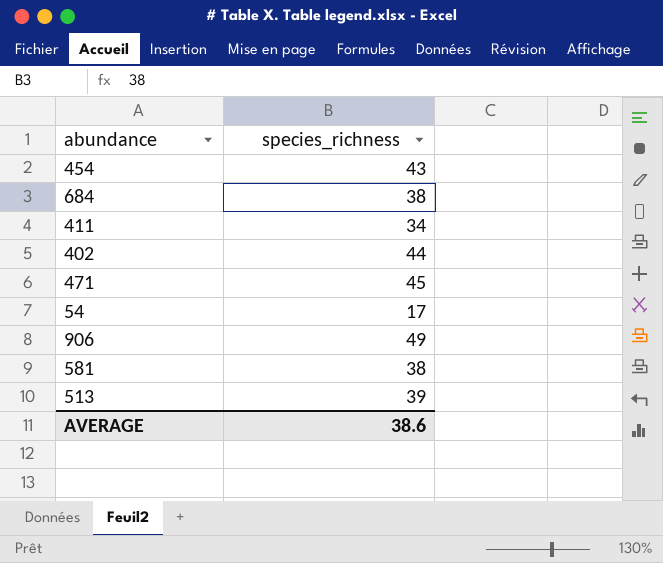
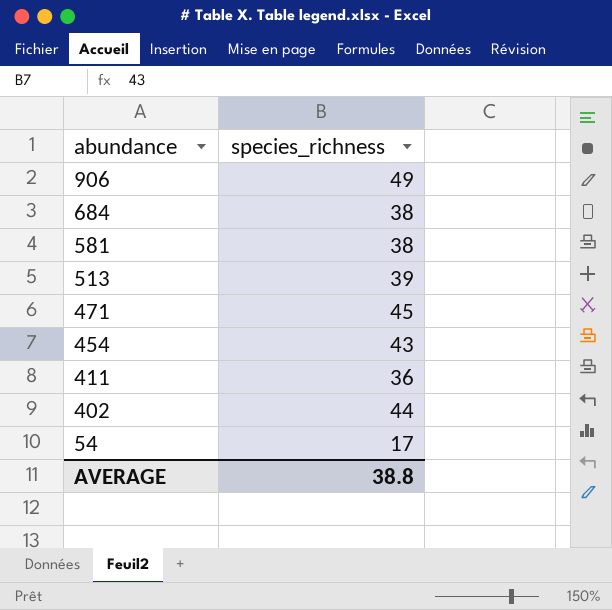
row order: none -> abundance descending
411 | species_richness: 34 -> 36
AVERAGE | species_richness: 38.6 -> 38.8

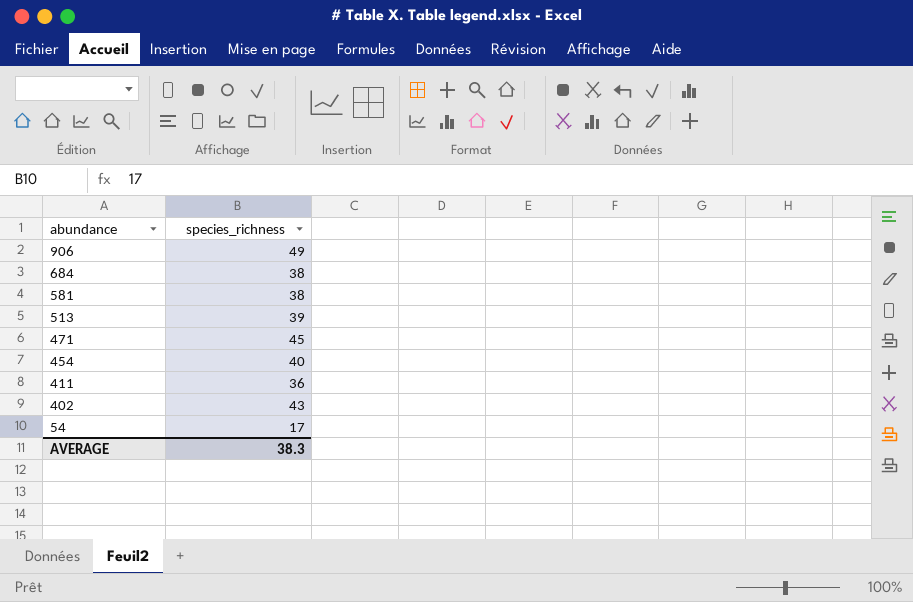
454 | species_richness: 43 -> 40
402 | species_richness: 44 -> 43
AVERAGE | species_richness: 38.8 -> 38.3

